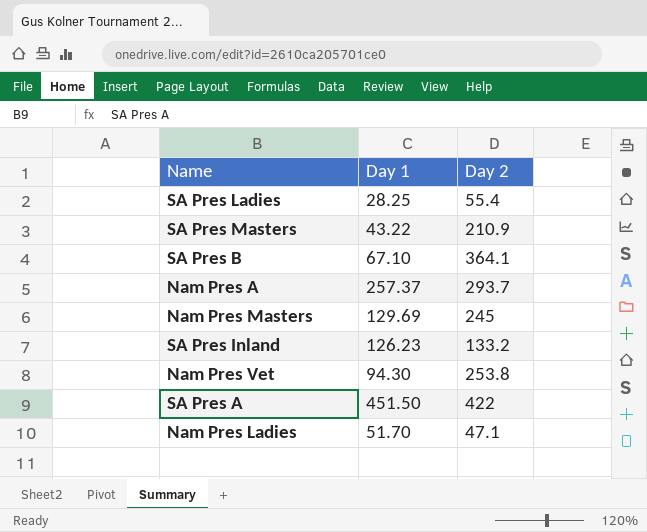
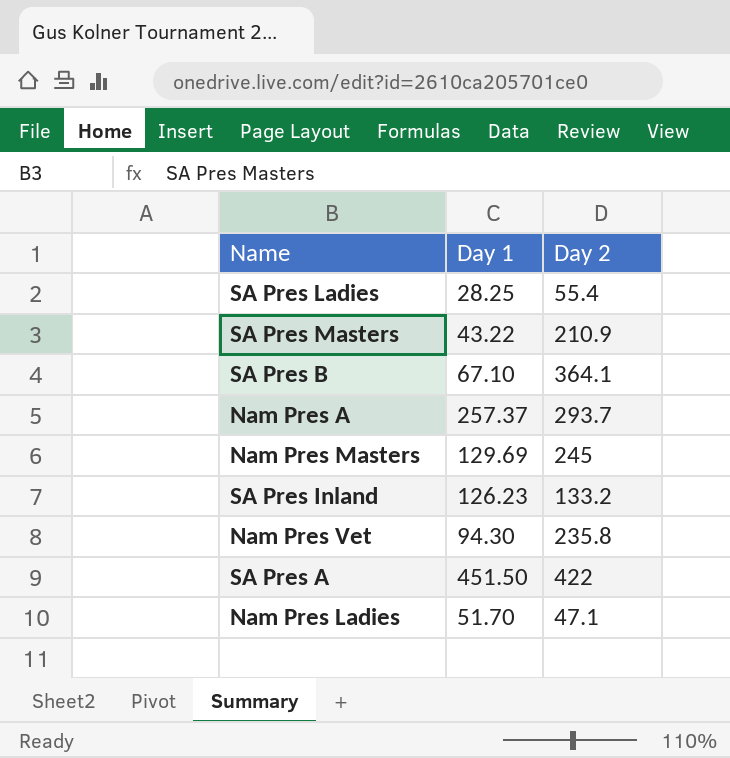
Nam Pres Vet | Day 2: 253.8 -> 235.8

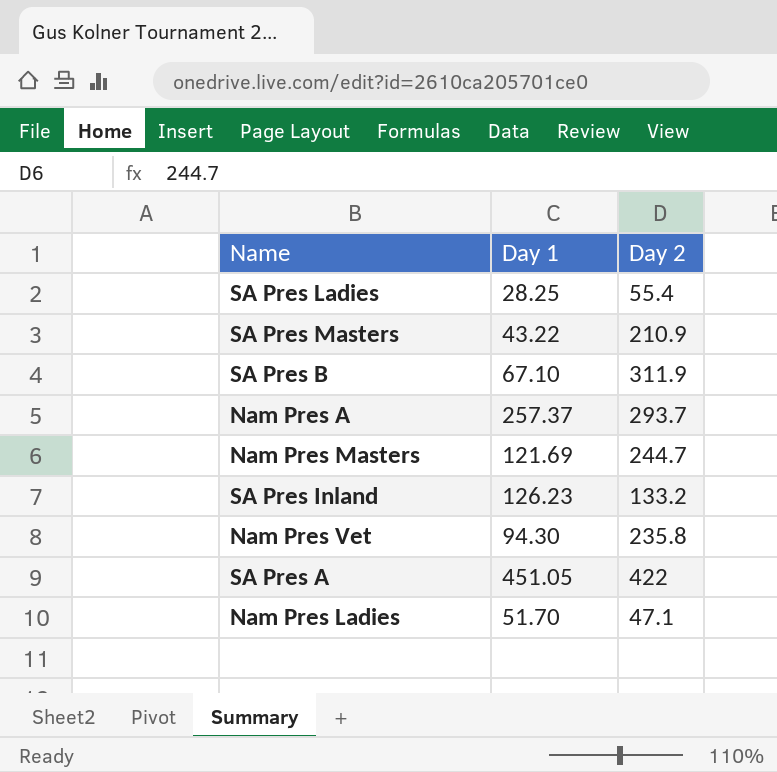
SA Pres B | Day 2: 364.1 -> 311.9
Nam Pres Masters | Day 1: 129.69 -> 121.69
Nam Pres Masters | Day 2: 245 -> 244.7
SA Pres A | Day 1: 451.50 -> 451.05

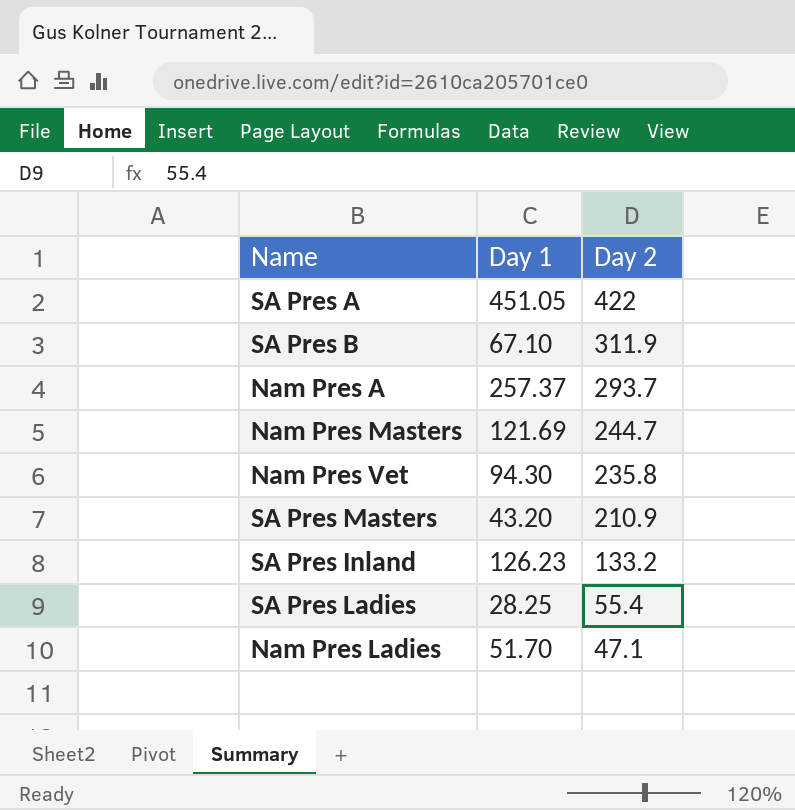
row order: none -> Day 2 descending
SA Pres Masters | Day 1: 43.22 -> 43.20

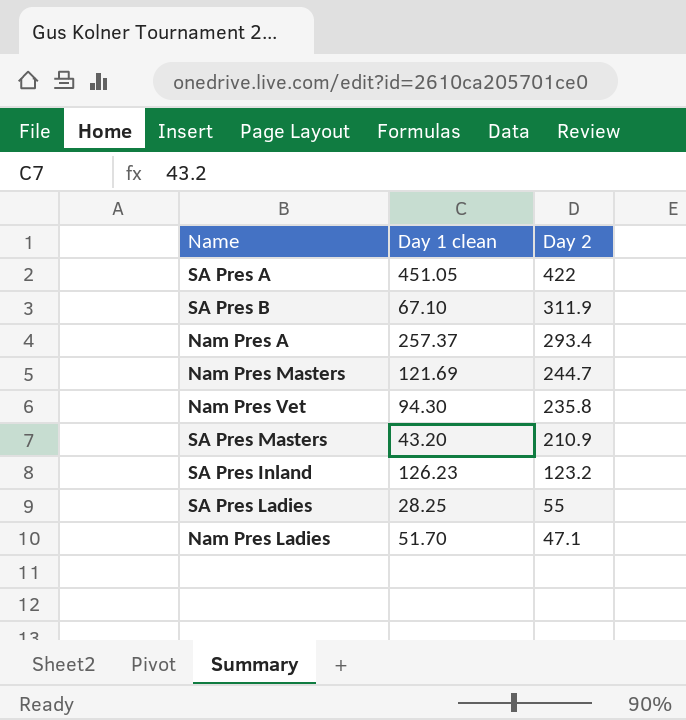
column name: Day 1 -> Day 1 clean
Nam Pres A | Day 2: 293.7 -> 293.4
SA Pres Inland | Day 2: 133.2 -> 123.2
SA Pres Ladies | Day 2: 55.4 -> 55

